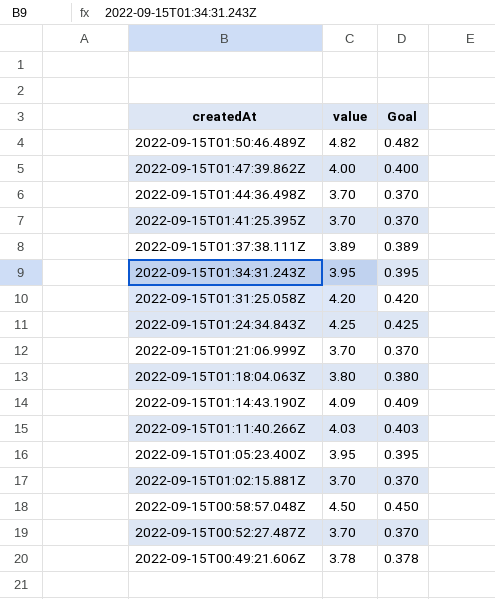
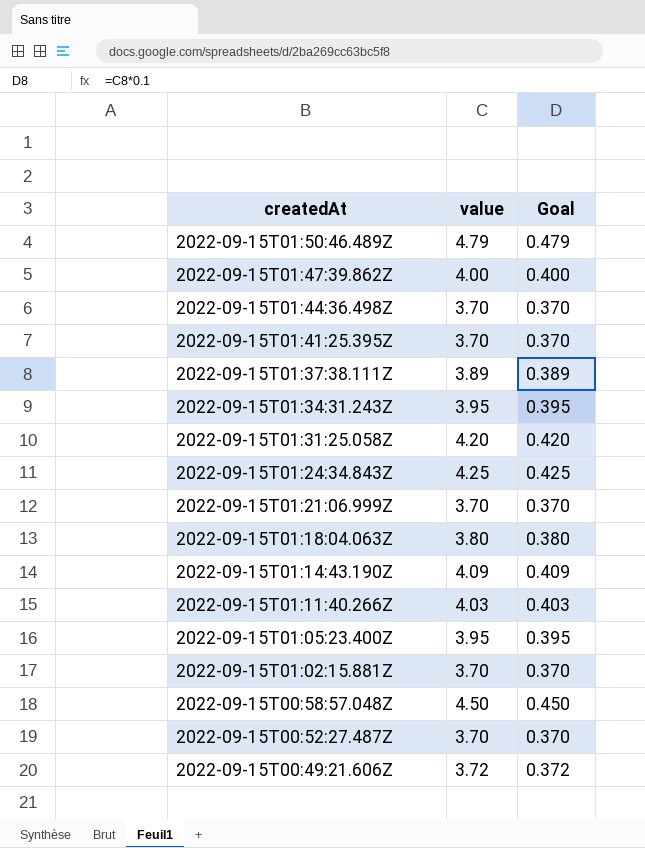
2022-09-15T01:50:46.489Z | value: 4.82 -> 4.79
2022-09-15T01:50:46.489Z | Goal: 0.482 -> 0.479
2022-09-15T00:49:21.606Z | value: 3.78 -> 3.72
2022-09-15T00:49:21.606Z | Goal: 0.378 -> 0.372

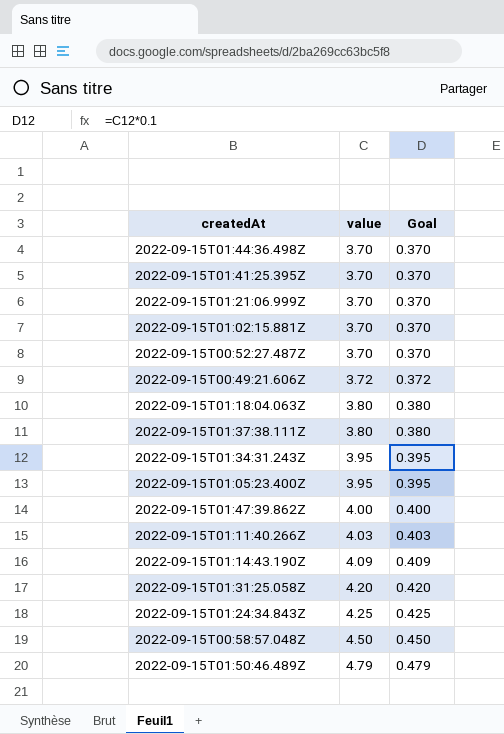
row order: createdAt descending -> value ascending
2022-09-15T01:37:38.111Z | value: 3.89 -> 3.80
2022-09-15T01:37:38.111Z | Goal: 0.389 -> 0.380

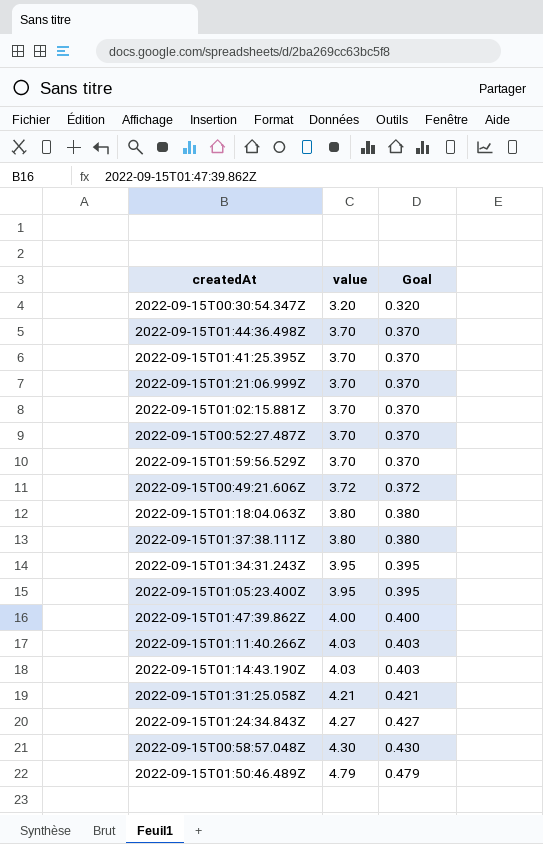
row 2022-09-15T00:30:54.347Z: none -> 3.20 | 0.320
row 2022-09-15T01:59:56.529Z: none -> 3.70 | 0.370
2022-09-15T01:14:43.190Z | value: 4.09 -> 4.03
2022-09-15T01:14:43.190Z | Goal: 0.409 -> 0.403
2022-09-15T01:31:25.058Z | value: 4.20 -> 4.21
2022-09-15T01:31:25.058Z | Goal: 0.420 -> 0.421
2022-09-15T01:24:34.843Z | value: 4.25 -> 4.27
2022-09-15T01:24:34.843Z | Goal: 0.425 -> 0.427
2022-09-15T00:58:57.048Z | value: 4.50 -> 4.30
2022-09-15T00:58:57.048Z | Goal: 0.450 -> 0.430

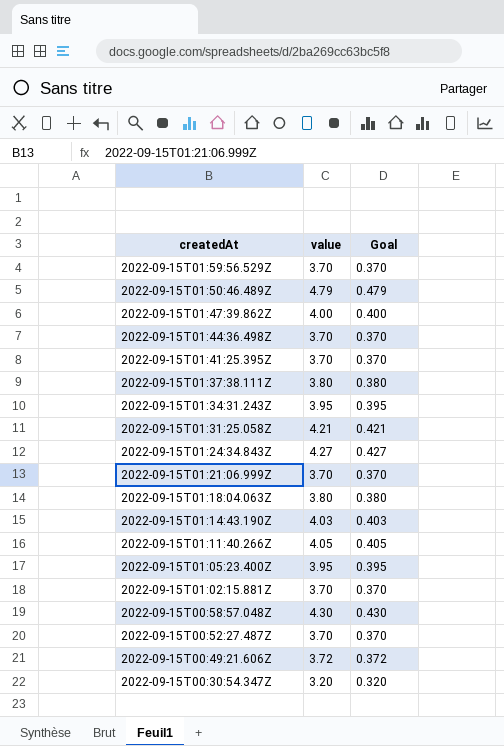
row order: value ascending -> createdAt descending
2022-09-15T01:11:40.266Z | value: 4.03 -> 4.05
2022-09-15T01:11:40.266Z | Goal: 0.403 -> 0.405

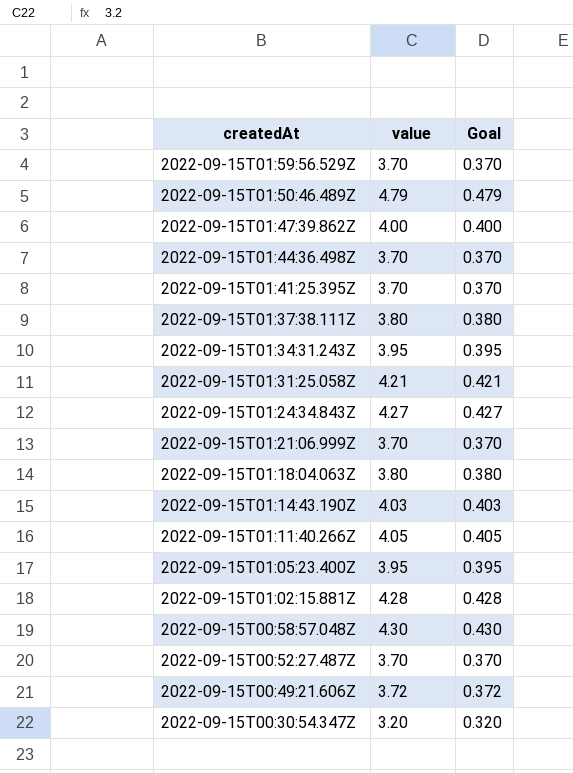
2022-09-15T01:02:15.881Z | value: 3.70 -> 4.28
2022-09-15T01:02:15.881Z | Goal: 0.370 -> 0.428

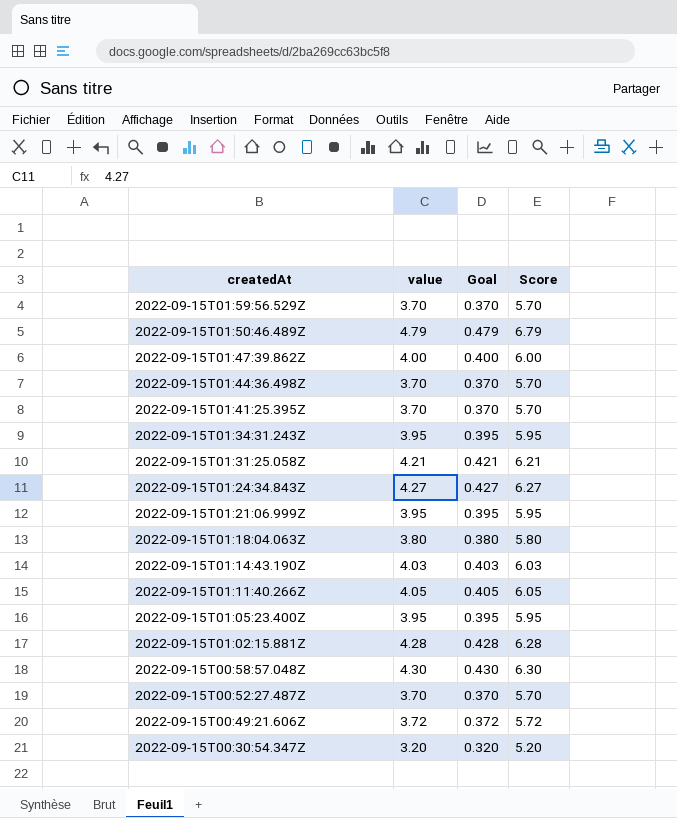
column Score | formula: none -> [value] + 2
row 2022-09-15T01:37:38.111Z: 3.80 | 0.380 -> none
2022-09-15T01:21:06.999Z | value: 3.70 -> 3.95
2022-09-15T01:21:06.999Z | Goal: 0.370 -> 0.395

